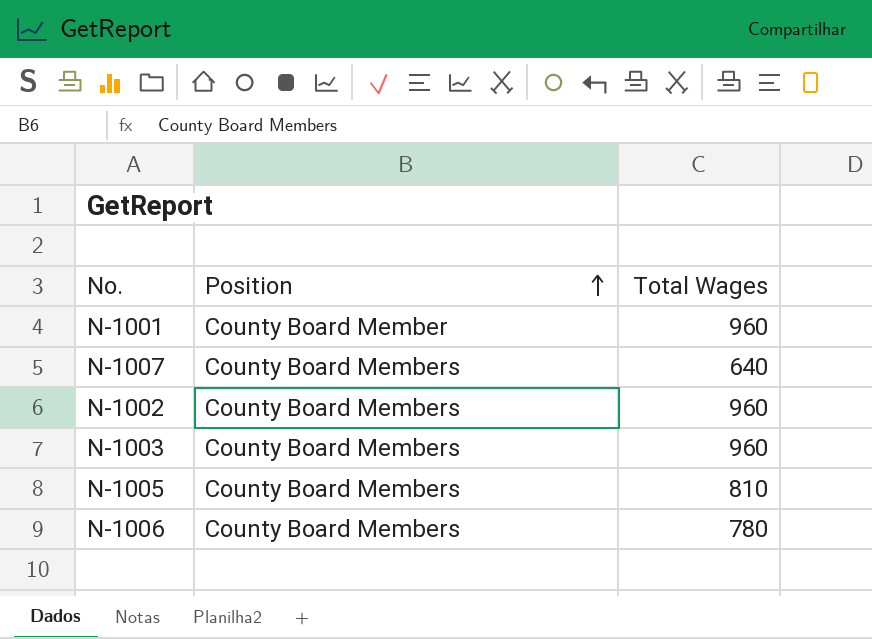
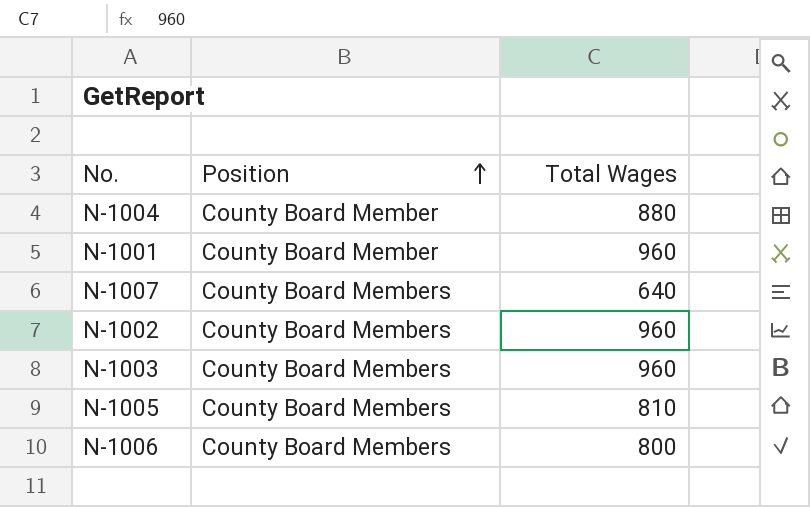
row N-1004: none -> County Board Member | 880
N-1006 | Total Wages: 780 -> 800

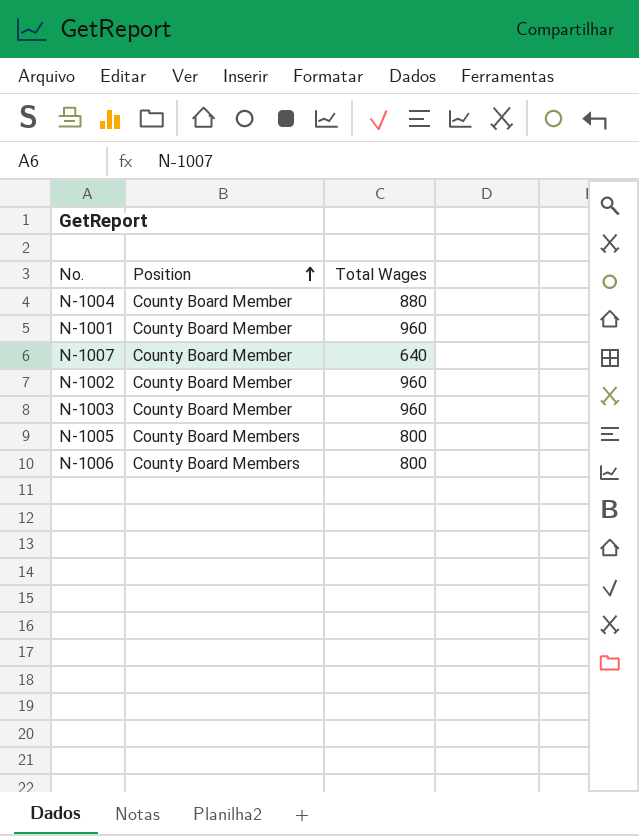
N-1007 | Position: County Board Members -> County Board Member
N-1002 | Position: County Board Members -> County Board Member
N-1003 | Position: County Board Members -> County Board Member
N-1005 | Total Wages: 810 -> 800

